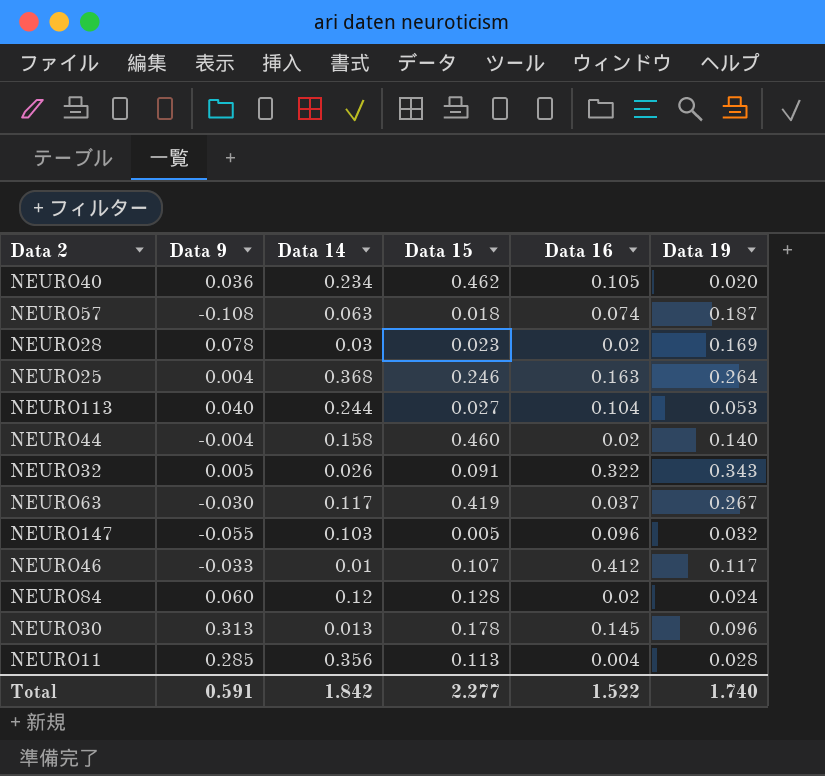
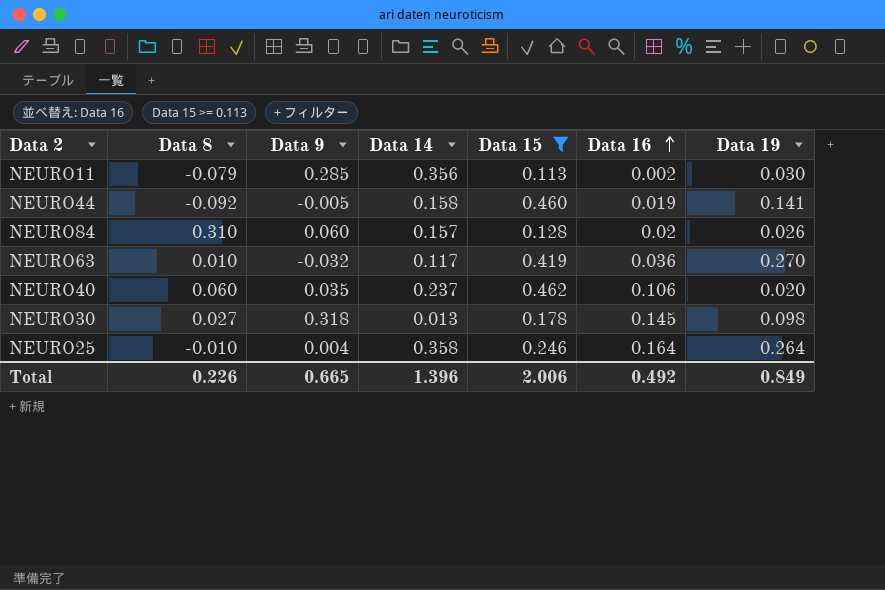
filter: none -> Data 15 >= 0.113
row order: none -> Data 16 ascending
column Data 8 | position: none -> 2
NEURO11 | Data 16: 0.004 -> 0.002
NEURO11 | Data 19: 0.028 -> 0.030
NEURO44 | Data 9: -0.004 -> -0.005
NEURO44 | Data 16: 0.02 -> 0.019
NEURO44 | Data 19: 0.140 -> 0.141
NEURO84 | Data 14: 0.12 -> 0.157
NEURO84 | Data 19: 0.024 -> 0.026
NEURO63 | Data 9: -0.030 -> -0.032
NEURO63 | Data 16: 0.037 -> 0.036
NEURO63 | Data 19: 0.267 -> 0.270
NEURO40 | Data 9: 0.036 -> 0.035
NEURO40 | Data 14: 0.234 -> 0.237
NEURO40 | Data 16: 0.105 -> 0.106
NEURO30 | Data 9: 0.313 -> 0.318
NEURO30 | Data 19: 0.096 -> 0.098
NEURO25 | Data 14: 0.368 -> 0.358
NEURO25 | Data 16: 0.163 -> 0.164
Total | Data 9: 0.591 -> 0.665
Total | Data 14: 1.842 -> 1.396
Total | Data 15: 2.277 -> 2.006
Total | Data 16: 1.522 -> 0.492
Total | Data 19: 1.740 -> 0.849

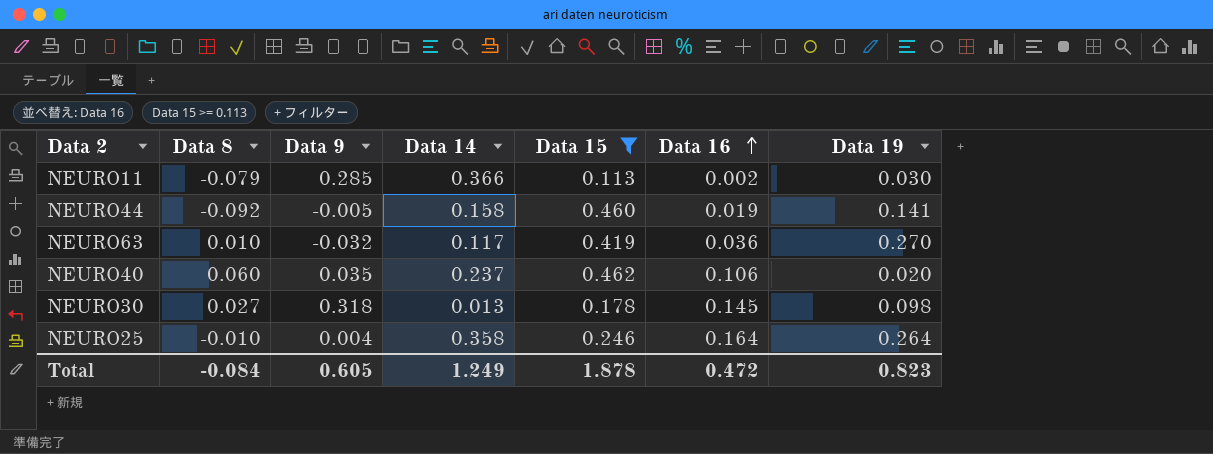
row NEURO84: 0.310 | 0.060 | 0.157 | 0.128 | 0.02 | 0.026 -> none
NEURO11 | Data 14: 0.356 -> 0.366
Total | Data 8: 0.226 -> -0.084
Total | Data 9: 0.665 -> 0.605
Total | Data 14: 1.396 -> 1.249
Total | Data 15: 2.006 -> 1.878
Total | Data 16: 0.492 -> 0.472
Total | Data 19: 0.849 -> 0.823

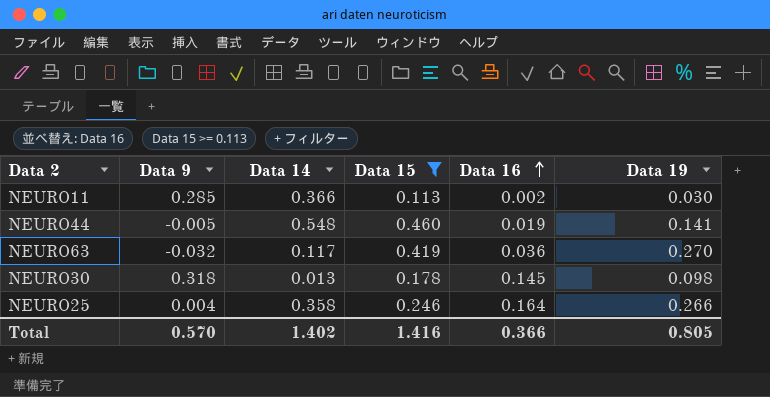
column Data 8 | position: 2 -> none
row NEURO40: 0.060 | 0.035 | 0.237 | 0.462 | 0.106 | 0.020 -> none
NEURO44 | Data 14: 0.158 -> 0.548
NEURO25 | Data 19: 0.264 -> 0.266
Total | Data 9: 0.605 -> 0.570
Total | Data 14: 1.249 -> 1.402
Total | Data 15: 1.878 -> 1.416
Total | Data 16: 0.472 -> 0.366
Total | Data 19: 0.823 -> 0.805

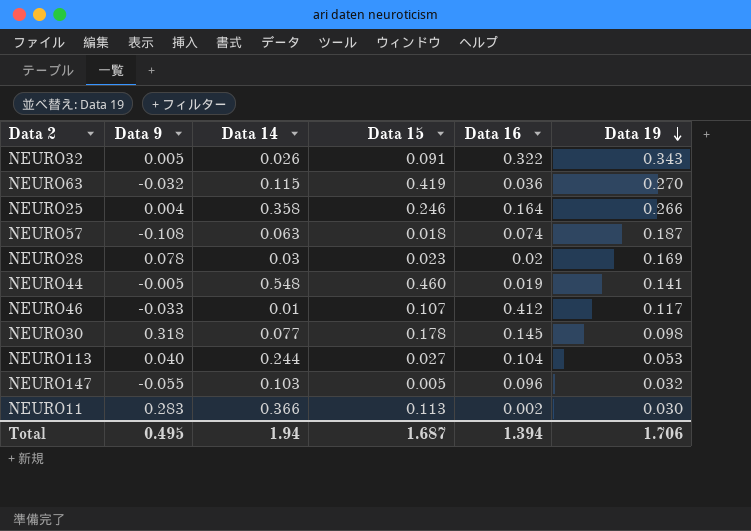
filter: Data 15 >= 0.113 -> none
row order: Data 16 ascending -> Data 19 descending
NEURO63 | Data 14: 0.117 -> 0.115
NEURO30 | Data 14: 0.013 -> 0.077
NEURO11 | Data 9: 0.285 -> 0.283
Total | Data 9: 0.570 -> 0.495
Total | Data 14: 1.402 -> 1.94
Total | Data 15: 1.416 -> 1.687
Total | Data 16: 0.366 -> 1.394
Total | Data 19: 0.805 -> 1.706

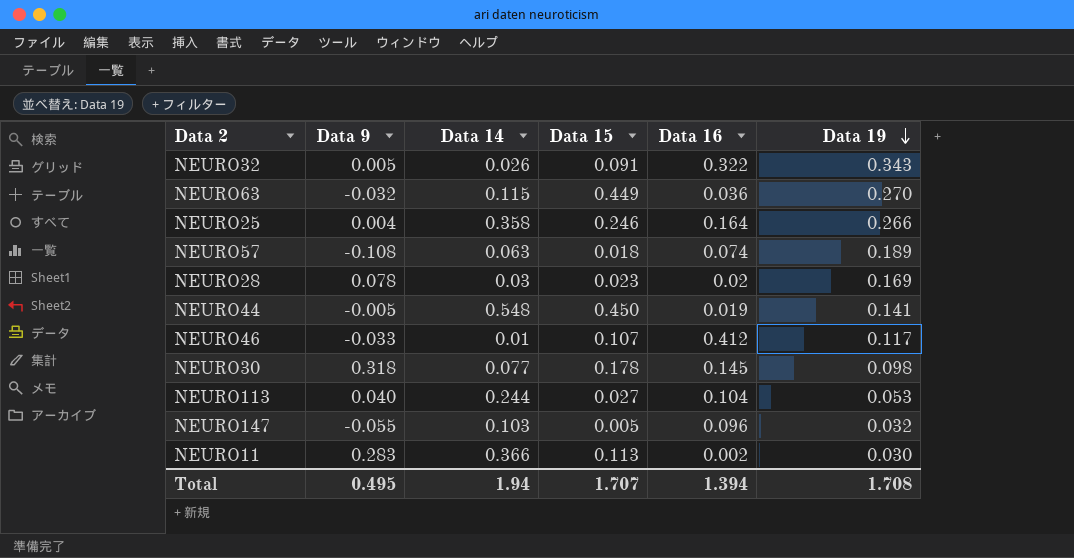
NEURO63 | Data 15: 0.419 -> 0.449
NEURO57 | Data 19: 0.187 -> 0.189
NEURO44 | Data 15: 0.460 -> 0.450
Total | Data 15: 1.687 -> 1.707
Total | Data 19: 1.706 -> 1.708

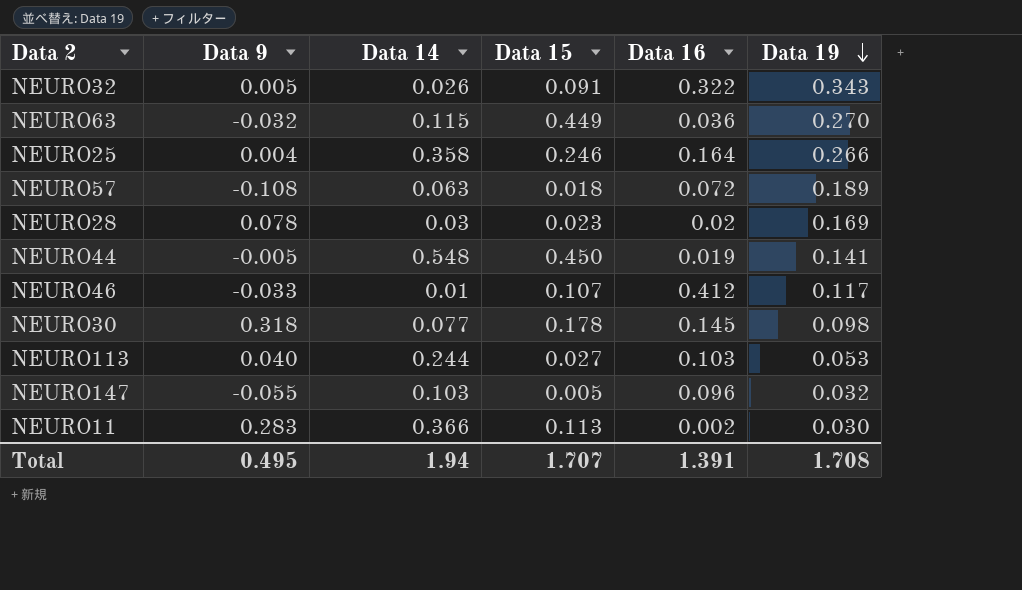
NEURO57 | Data 16: 0.074 -> 0.072
NEURO113 | Data 16: 0.104 -> 0.103
Total | Data 16: 1.394 -> 1.391

